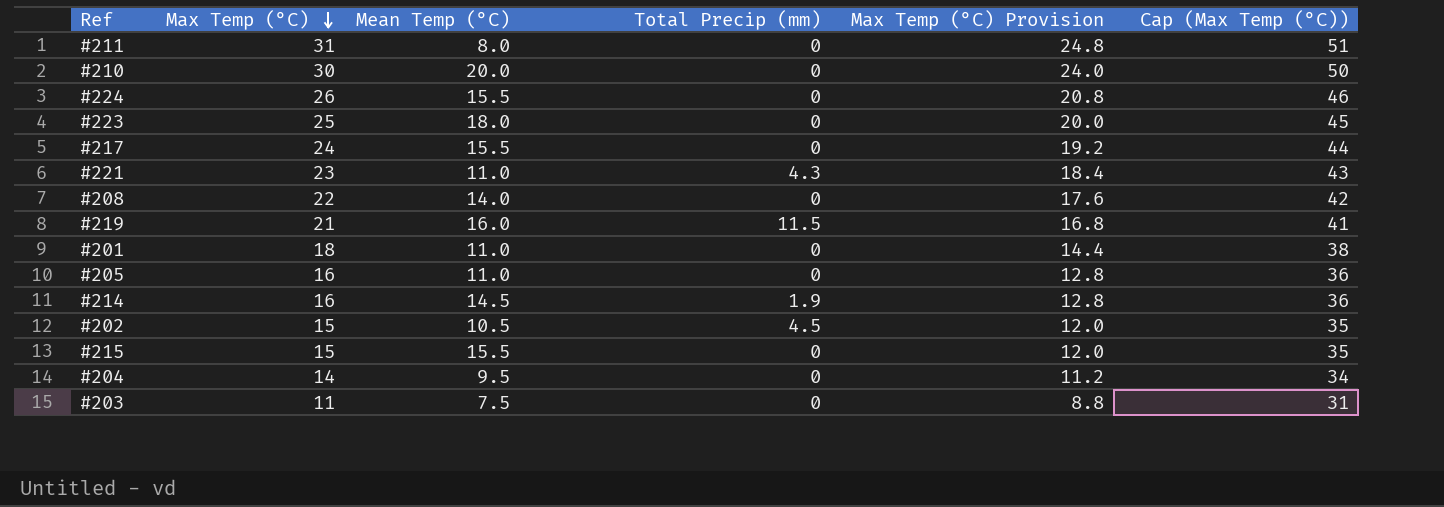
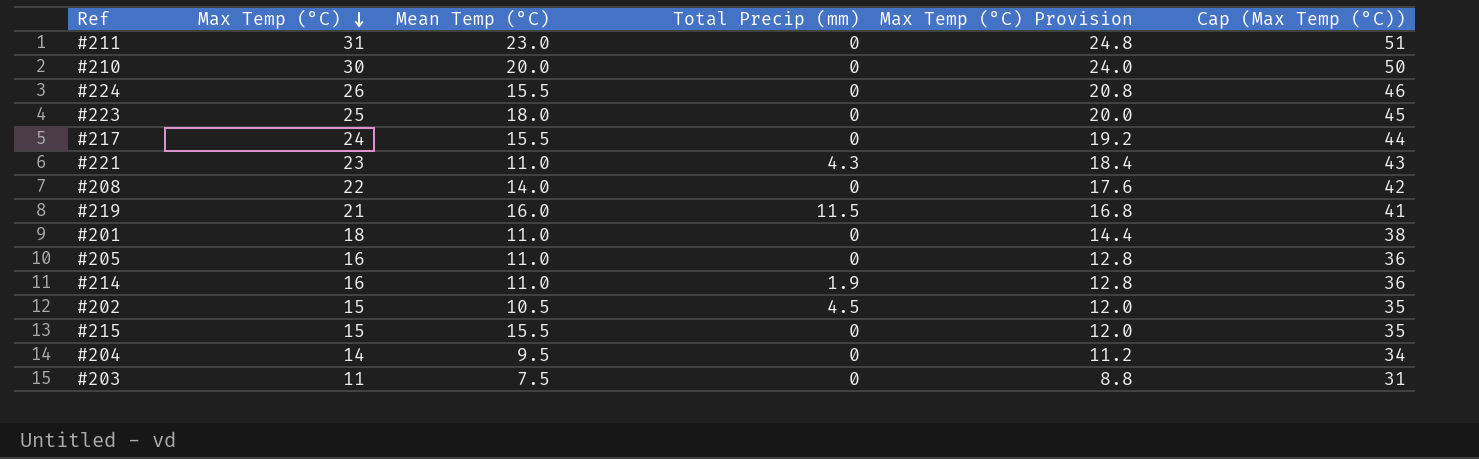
#211 | Mean Temp (°C): 8.0 -> 23.0
#214 | Mean Temp (°C): 14.5 -> 11.0

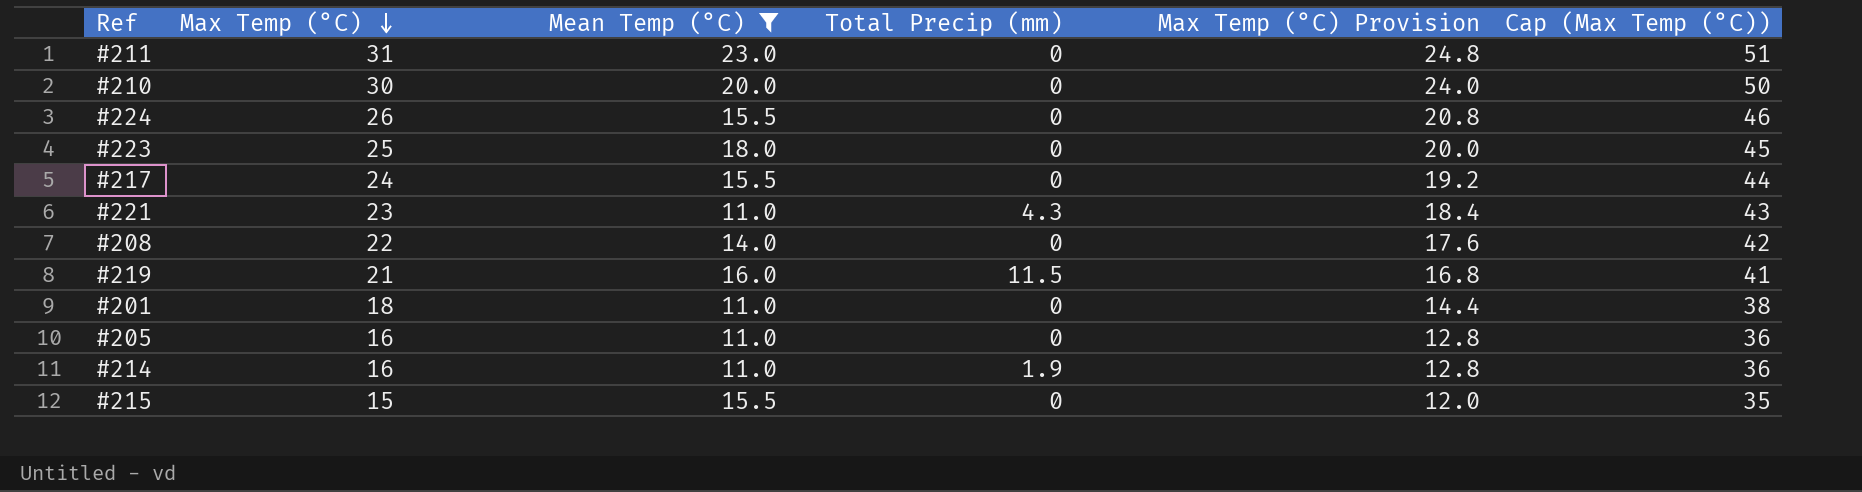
filter: none -> Mean Temp (°C) >= 11.0

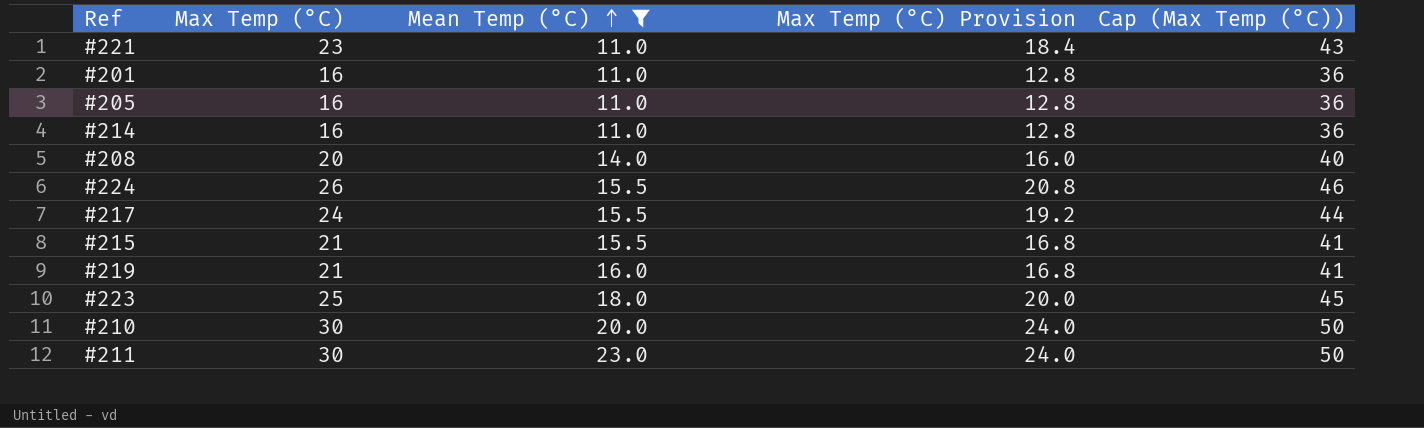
row order: Max Temp (°C) descending -> Mean Temp (°C) ascending
column Total Precip (mm) | position: 4 -> none
#201 | Max Temp (°C): 18 -> 16
#201 | Max Temp (°C) Provision: 14.4 -> 12.8
#201 | Cap (Max Temp (°C)): 38 -> 36
#208 | Max Temp (°C): 22 -> 20
#208 | Max Temp (°C) Provision: 17.6 -> 16.0
#208 | Cap (Max Temp (°C)): 42 -> 40
#215 | Max Temp (°C): 15 -> 21
#215 | Max Temp (°C) Provision: 12.0 -> 16.8
#215 | Cap (Max Temp (°C)): 35 -> 41
#211 | Max Temp (°C): 31 -> 30
#211 | Max Temp (°C) Provision: 24.8 -> 24.0
#211 | Cap (Max Temp (°C)): 51 -> 50

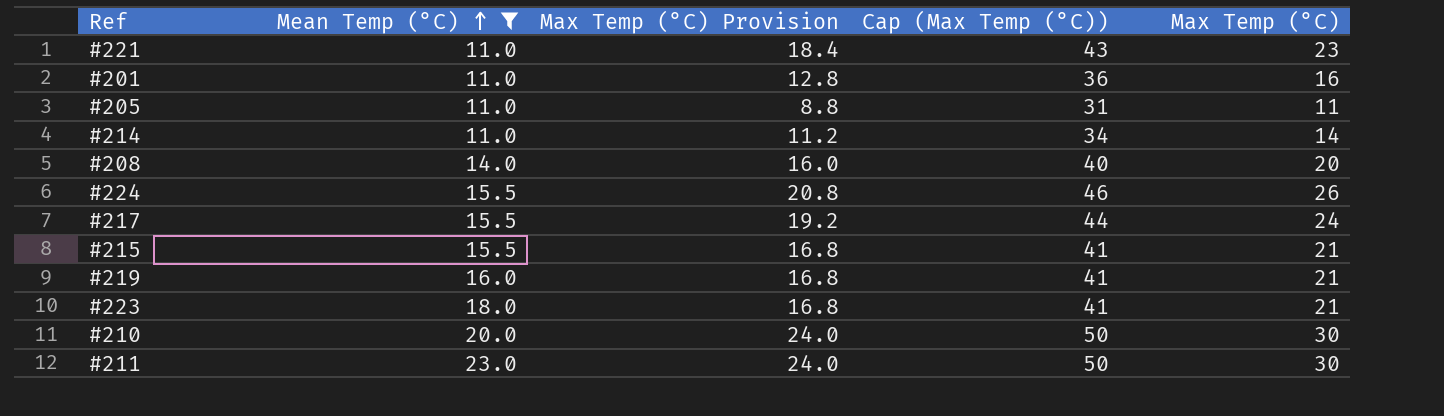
column Max Temp (°C) | position: 2 -> 5
#205 | Max Temp (°C) Provision: 12.8 -> 8.8
#205 | Cap (Max Temp (°C)): 36 -> 31
#205 | Max Temp (°C): 16 -> 11
#214 | Max Temp (°C) Provision: 12.8 -> 11.2
#214 | Cap (Max Temp (°C)): 36 -> 34
#214 | Max Temp (°C): 16 -> 14
#223 | Max Temp (°C) Provision: 20.0 -> 16.8
#223 | Cap (Max Temp (°C)): 45 -> 41
#223 | Max Temp (°C): 25 -> 21

